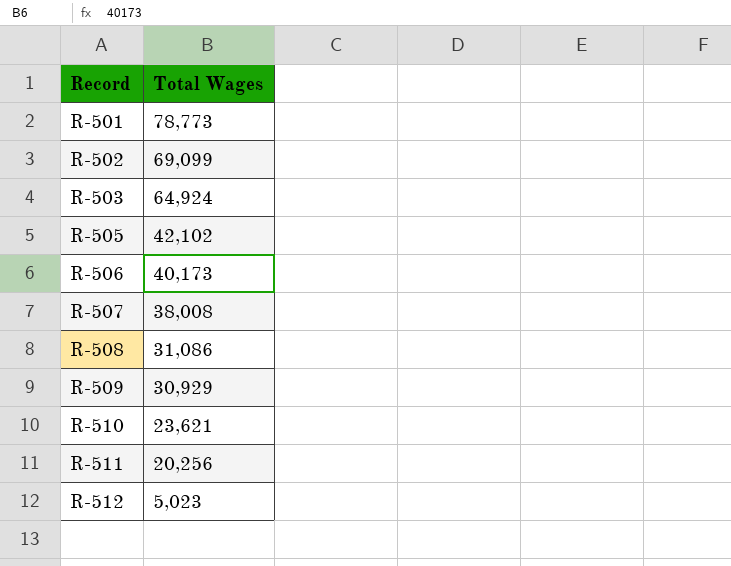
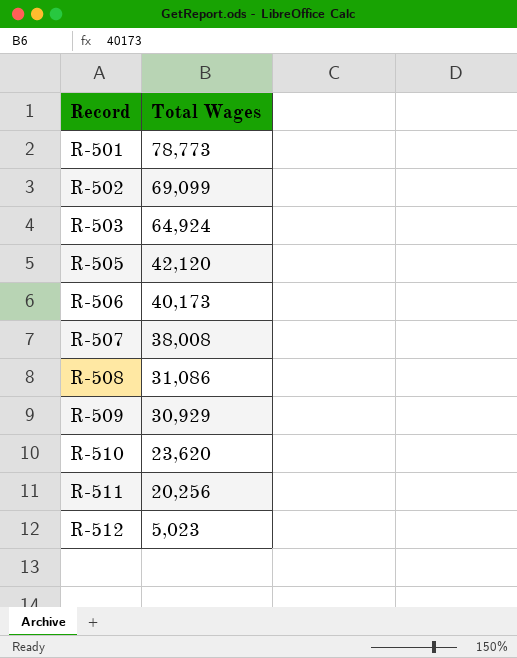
R-505 | Total Wages: 42,102 -> 42,120
R-510 | Total Wages: 23,621 -> 23,620

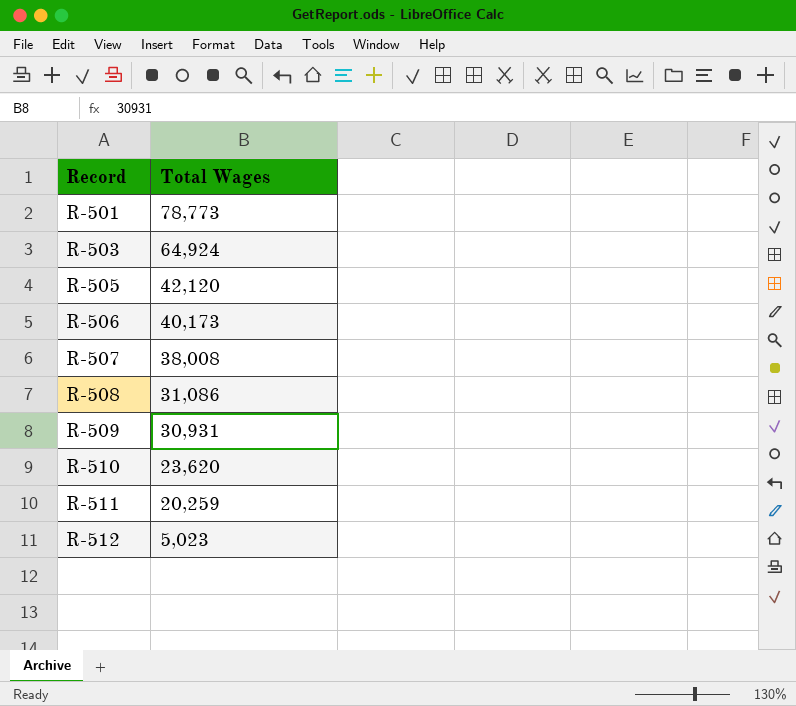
row R-502: 69,099 -> none
R-509 | Total Wages: 30,929 -> 30,931
R-511 | Total Wages: 20,256 -> 20,259

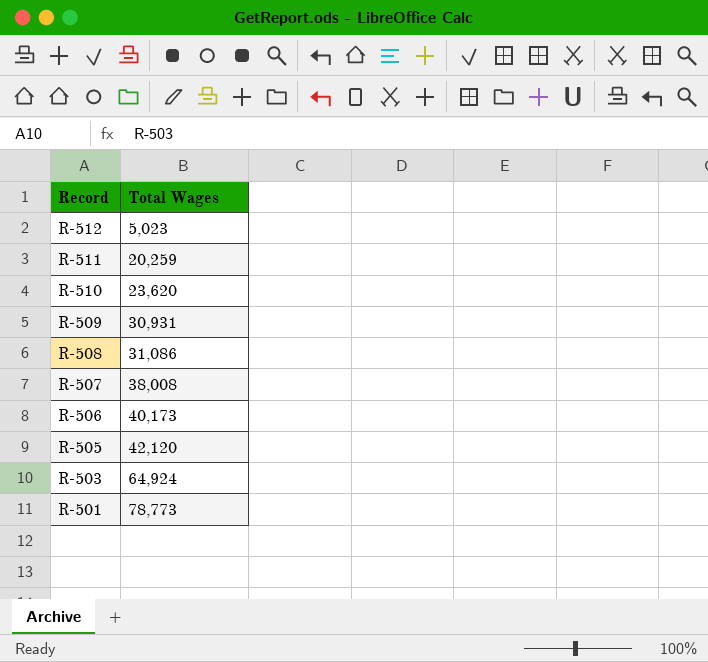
row order: Record ascending -> Record descending

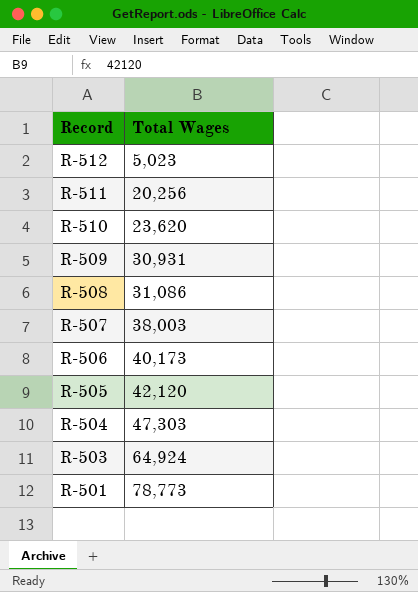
R-511 | Total Wages: 20,259 -> 20,256
R-507 | Total Wages: 38,008 -> 38,003
row R-504: none -> 47,303

